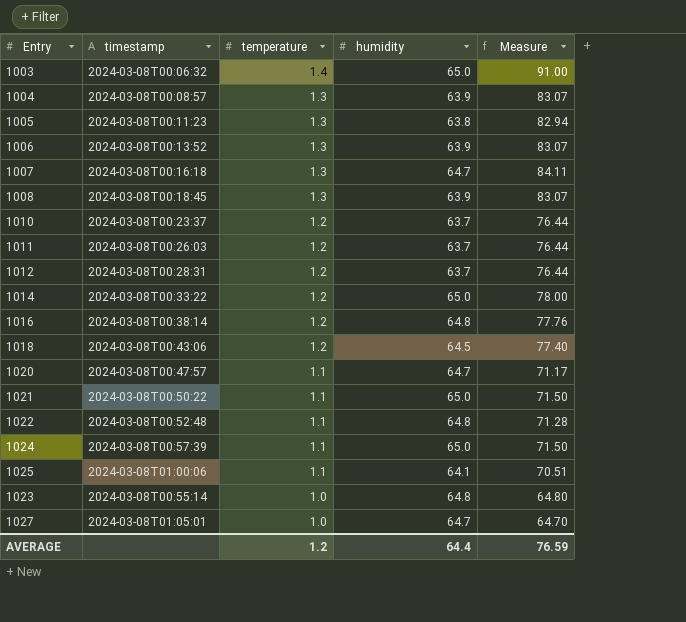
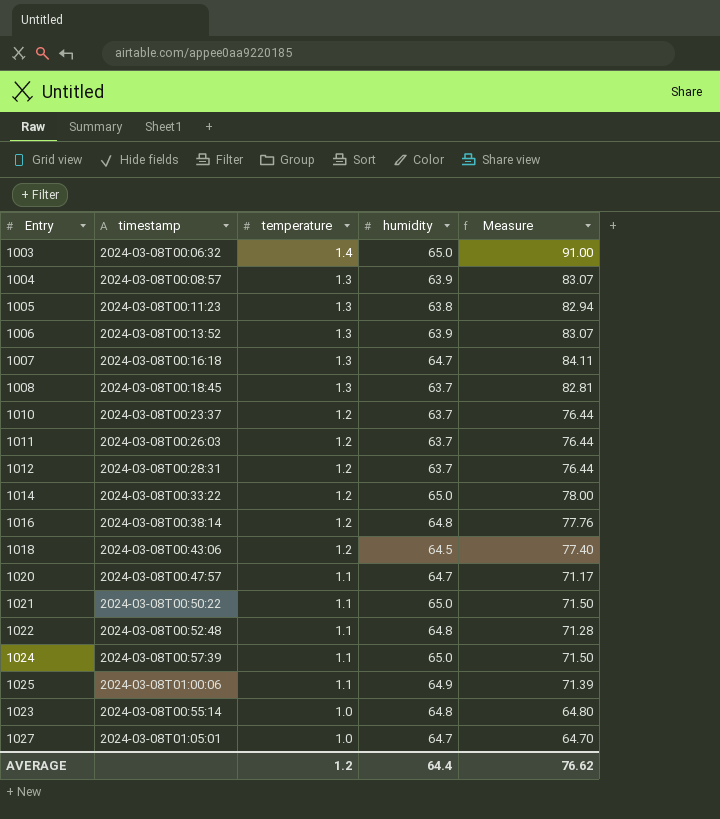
1008 | humidity: 63.9 -> 63.7
1008 | Measure: 83.07 -> 82.81
1025 | humidity: 64.1 -> 64.9
1025 | Measure: 70.51 -> 71.39
AVERAGE | Measure: 76.59 -> 76.62

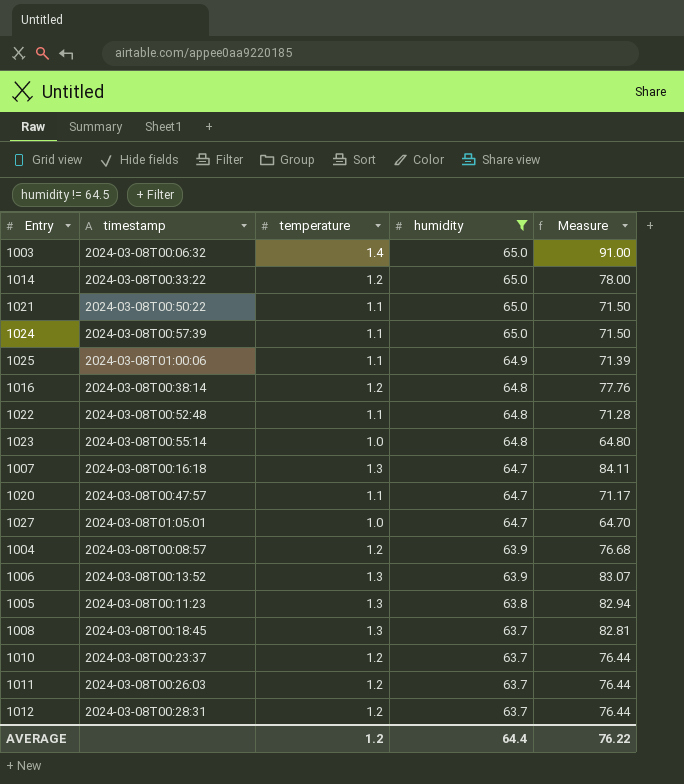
filter: none -> humidity != 64.5
row order: temperature descending -> humidity descending
1004 | temperature: 1.3 -> 1.2
1004 | Measure: 83.07 -> 76.68
AVERAGE | Measure: 76.62 -> 76.22

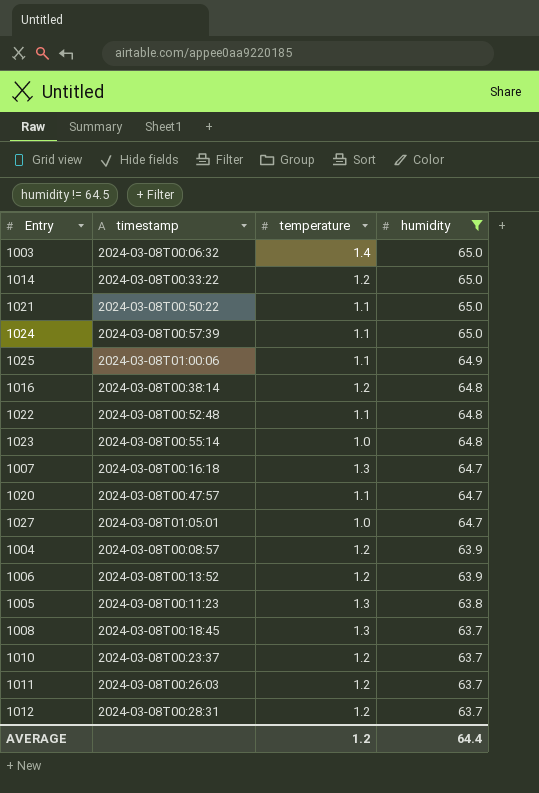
column Measure | formula: [temperature] * [humidity] -> none
1006 | temperature: 1.3 -> 1.2

